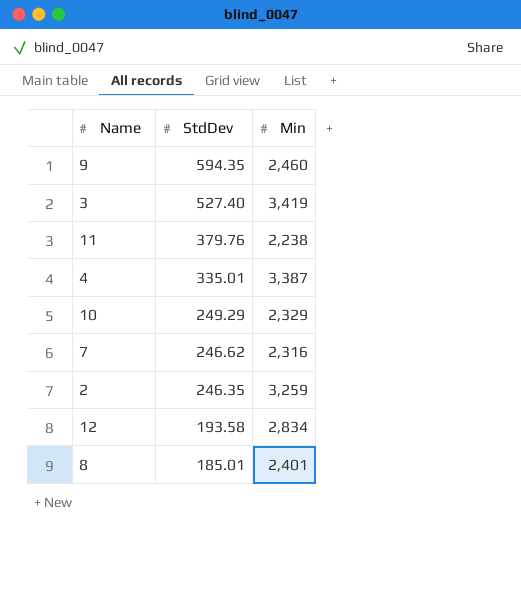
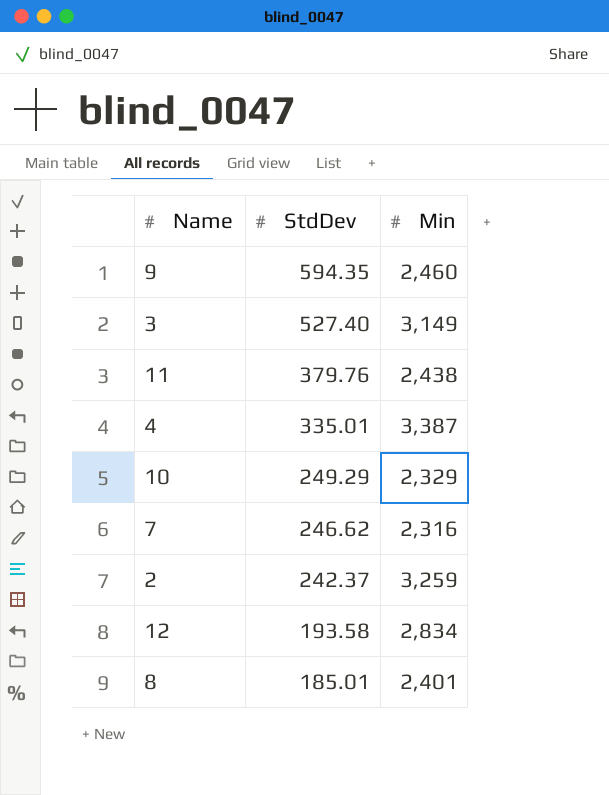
3 | Min: 3,419 -> 3,149
11 | Min: 2,238 -> 2,438
2 | StdDev: 246.35 -> 242.37

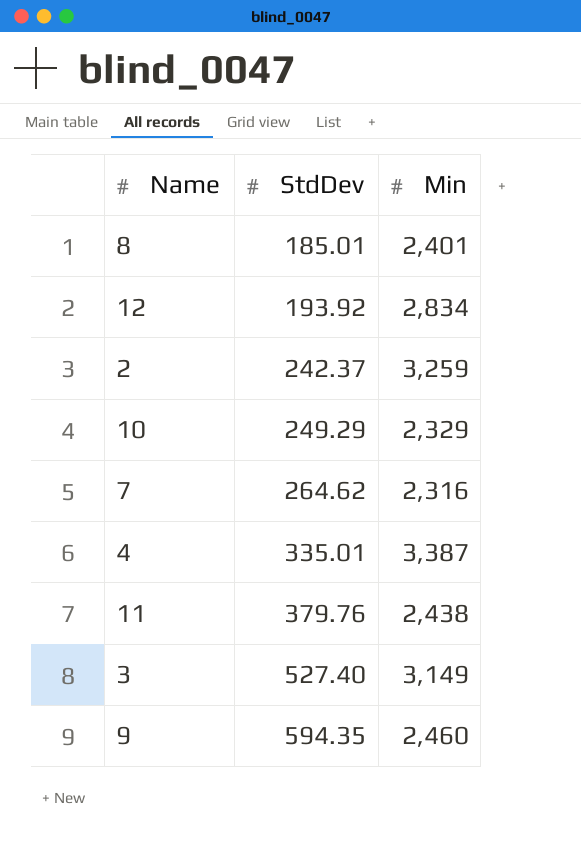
row order: StdDev descending -> StdDev ascending
12 | StdDev: 193.58 -> 193.92
7 | StdDev: 246.62 -> 264.62

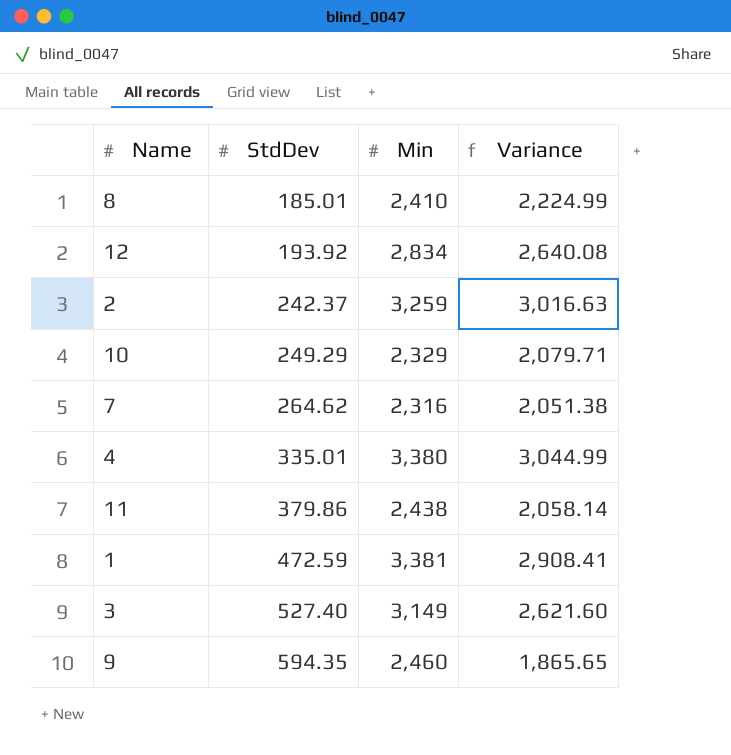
column Variance | formula: none -> [Min] - [StdDev]
8 | Min: 2,401 -> 2,410
4 | Min: 3,387 -> 3,380
11 | StdDev: 379.76 -> 379.86
row 1: none -> 472.59 | 3,381 | 2,908.41

